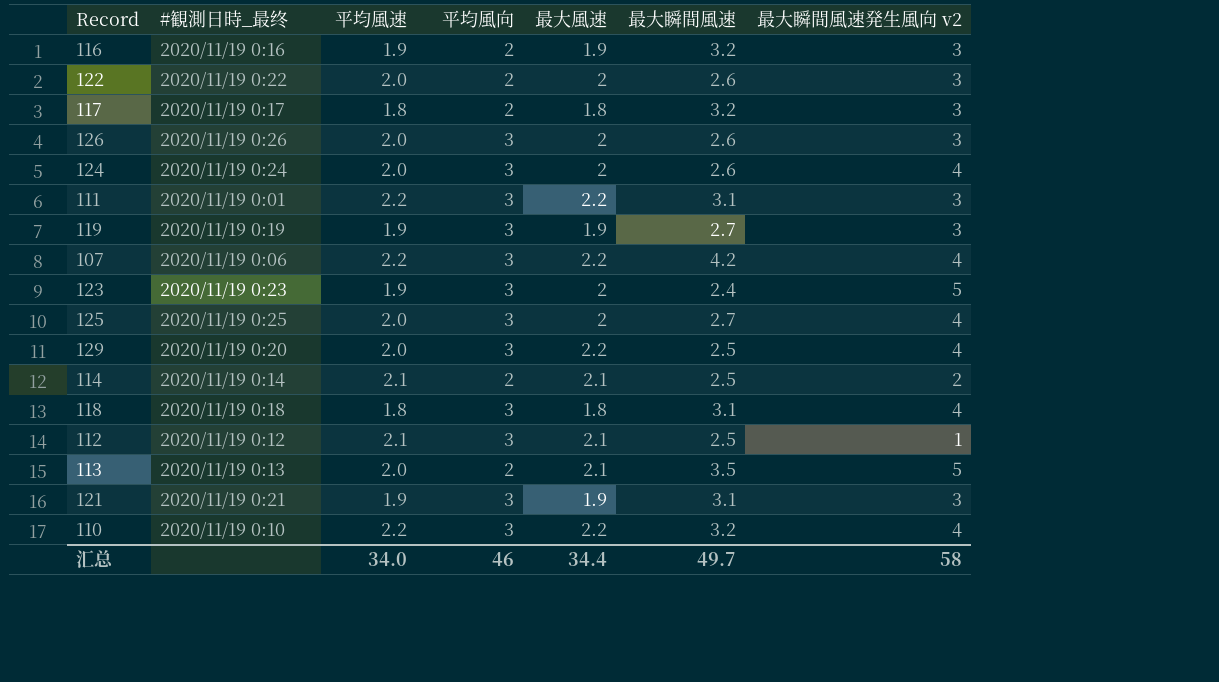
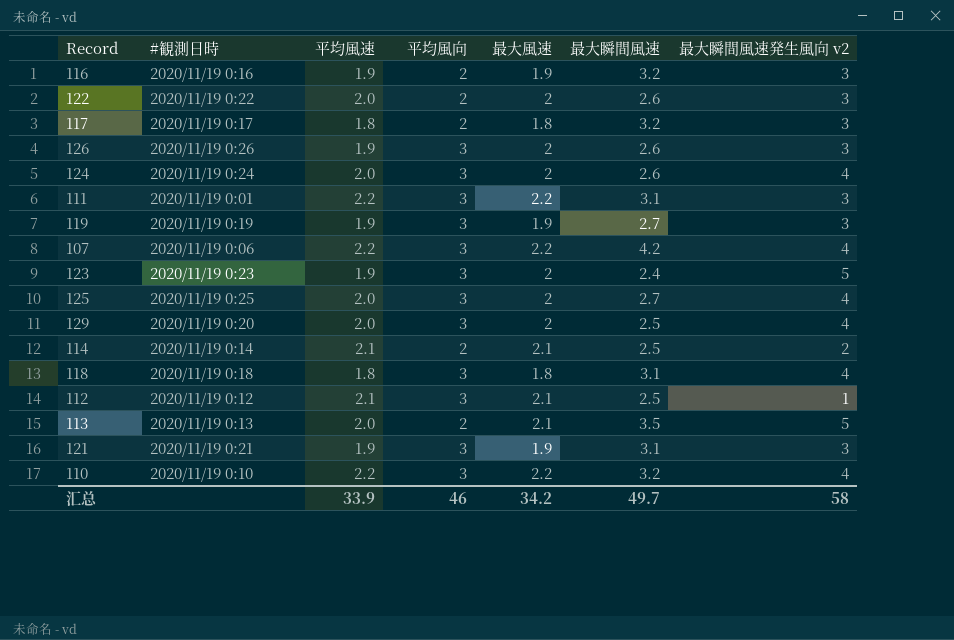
column name: #観測日時_最终 -> #観測日時
126 | 平均風速: 2.0 -> 1.9
129 | 最大風速: 2.2 -> 2
汇总 | 平均風速: 34.0 -> 33.9
汇总 | 最大風速: 34.4 -> 34.2

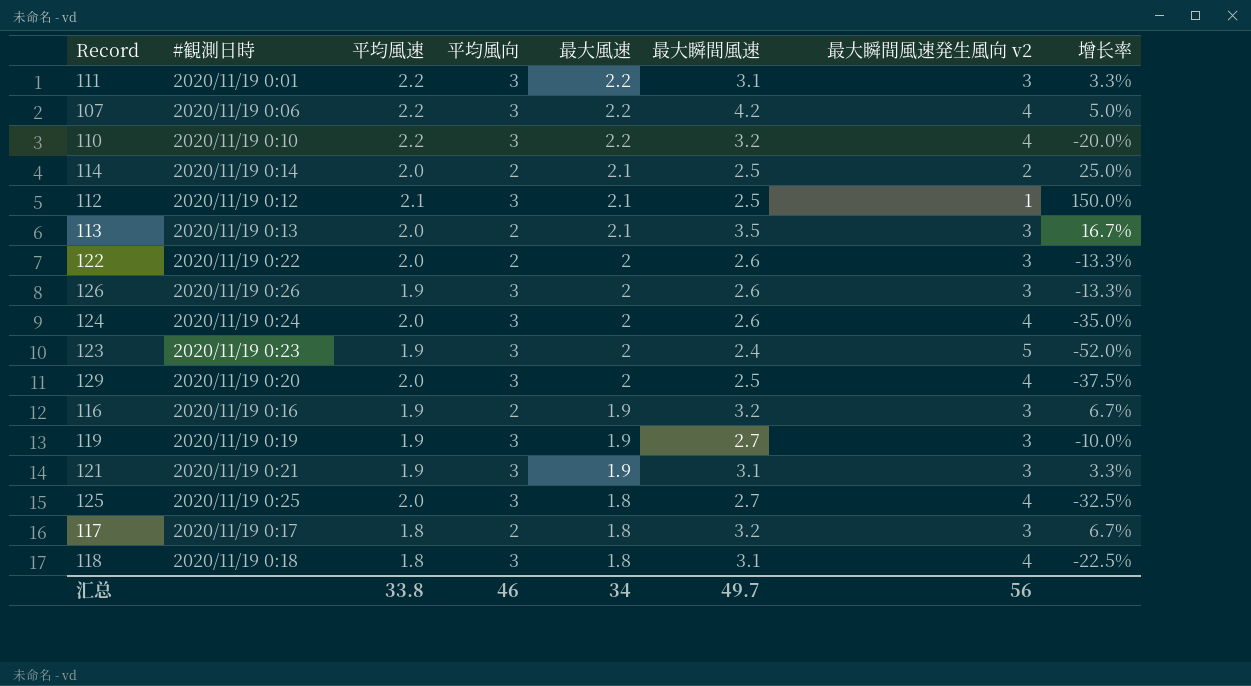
row order: none -> 最大風速 descending
column 增长率 | formula: none -> ([最大瞬間風速] - [最大瞬間風速発生風向 v2]) / [最大瞬間風速発生風向 v2]
114 | 平均風速: 2.1 -> 2.0
113 | 最大瞬間風速発生風向 v2: 5 -> 3
125 | 最大風速: 2 -> 1.8
汇总 | 平均風速: 33.9 -> 33.8
汇总 | 最大風速: 34.2 -> 34
汇总 | 最大瞬間風速発生風向 v2: 58 -> 56

